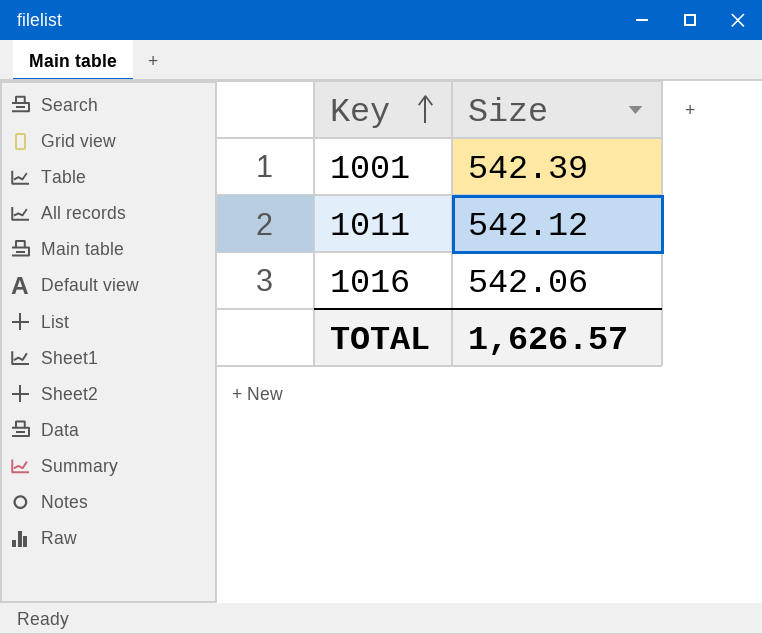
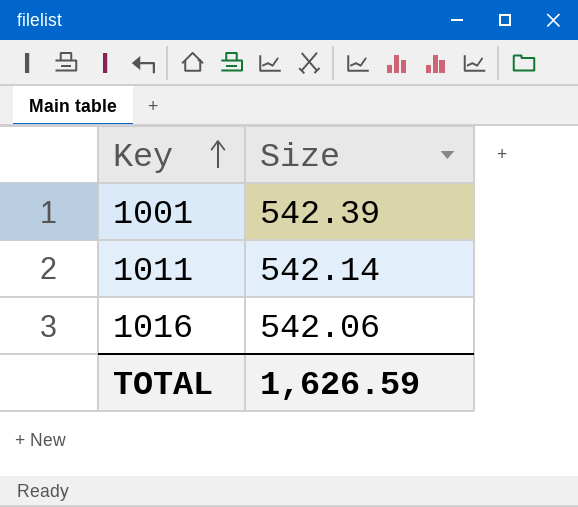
1011 | Size: 542.12 -> 542.14
TOTAL | Size: 1,626.57 -> 1,626.59

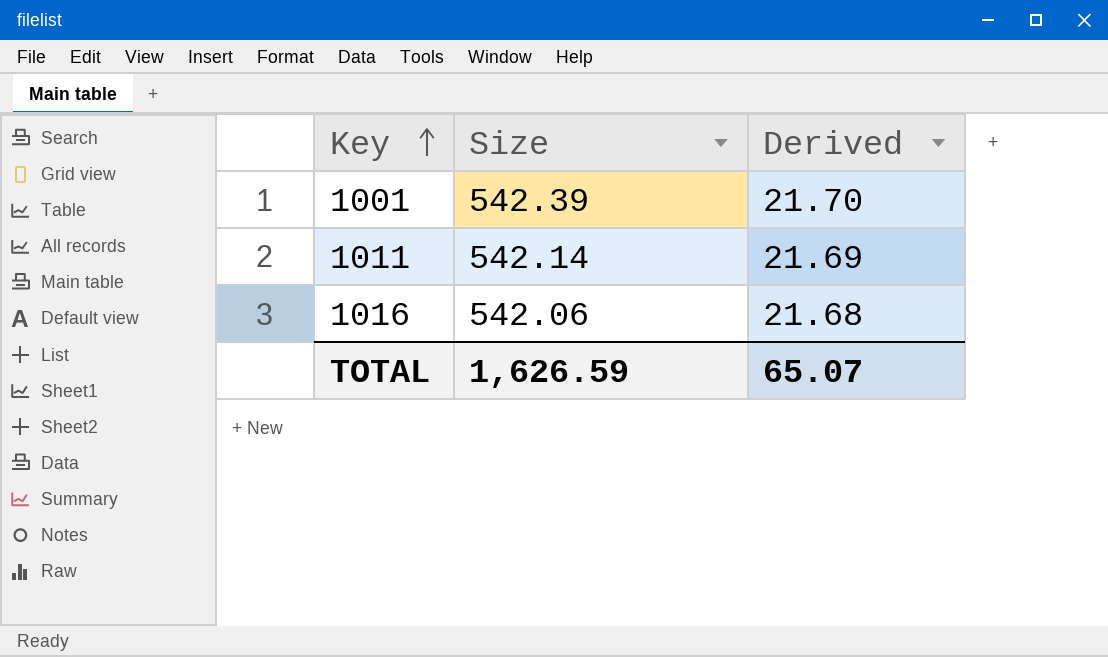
column Derived | formula: none -> [Size] * 0.04

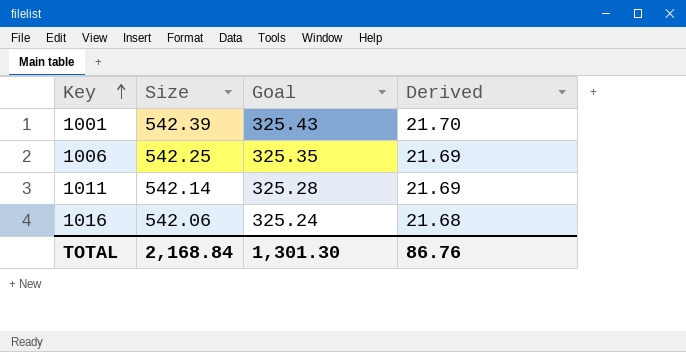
column Goal | formula: none -> [Size] * 0.6
row 1006: none -> 542.25 | 325.35 | 21.69
TOTAL | Size: 1,626.59 -> 2,168.84
TOTAL | Derived: 65.07 -> 86.76

